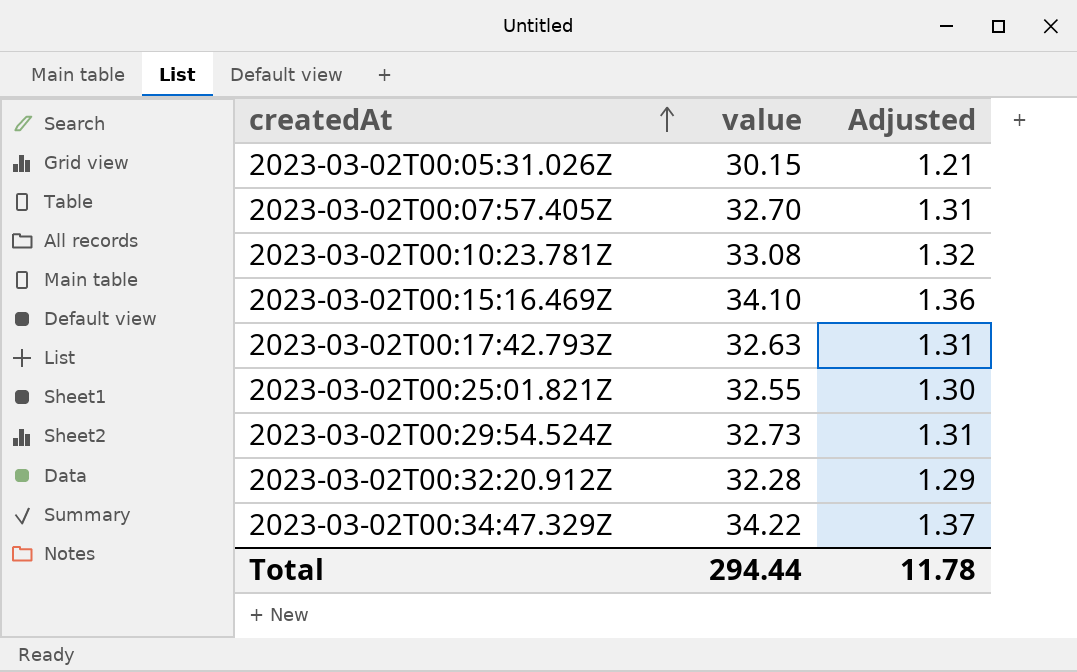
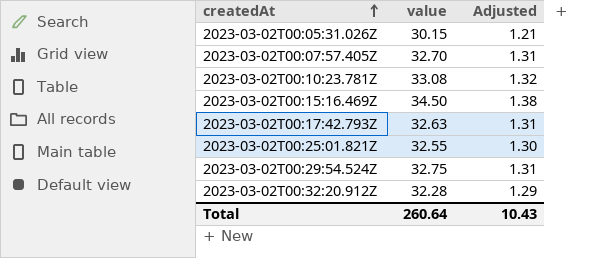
row 2023-03-02T00:34:47.329Z: 34.22 | 1.37 -> none
2023-03-02T00:15:16.469Z | value: 34.10 -> 34.50
2023-03-02T00:15:16.469Z | Adjusted: 1.36 -> 1.38
2023-03-02T00:29:54.524Z | value: 32.73 -> 32.75
Total | value: 294.44 -> 260.64
Total | Adjusted: 11.78 -> 10.43

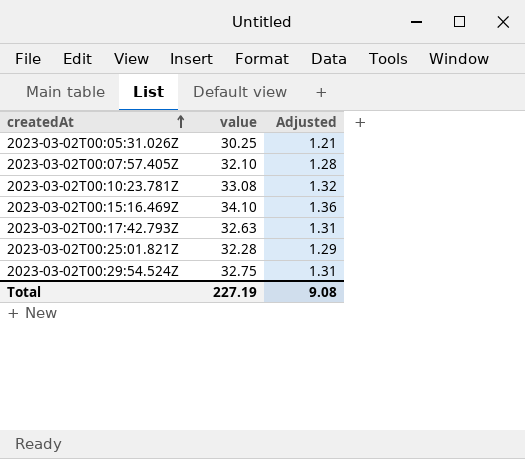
row 2023-03-02T00:32:20.912Z: 32.28 | 1.29 -> none
2023-03-02T00:05:31.026Z | value: 30.15 -> 30.25
2023-03-02T00:07:57.405Z | value: 32.70 -> 32.10
2023-03-02T00:07:57.405Z | Adjusted: 1.31 -> 1.28
2023-03-02T00:15:16.469Z | value: 34.50 -> 34.10
2023-03-02T00:15:16.469Z | Adjusted: 1.38 -> 1.36
2023-03-02T00:25:01.821Z | value: 32.55 -> 32.28
2023-03-02T00:25:01.821Z | Adjusted: 1.30 -> 1.29
Total | value: 260.64 -> 227.19
Total | Adjusted: 10.43 -> 9.08

